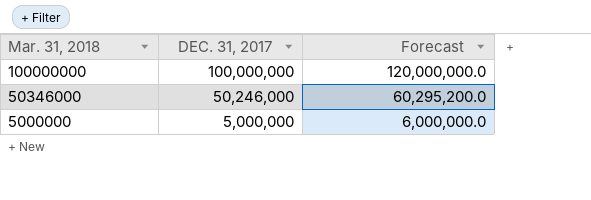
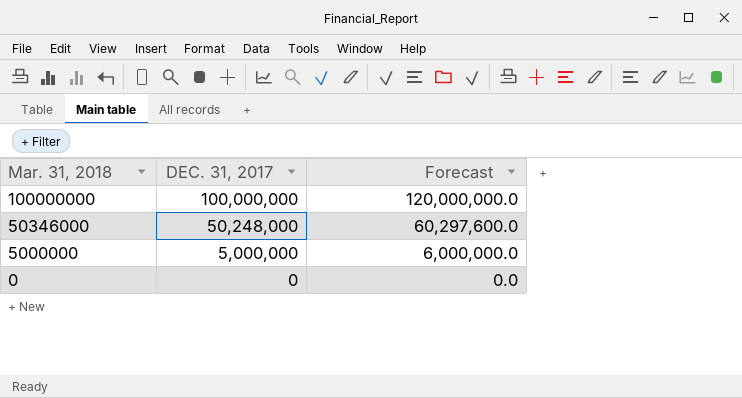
50346000 | DEC. 31, 2017: 50,246,000 -> 50,248,000
50346000 | Forecast: 60,295,200.0 -> 60,297,600.0
row 0: none -> 0 | 0.0

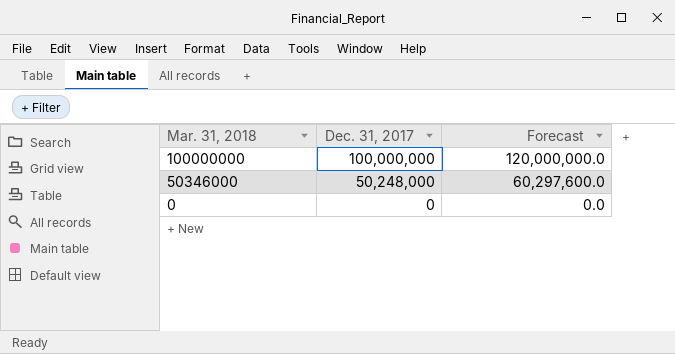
column name: DEC. 31, 2017 -> Dec. 31, 2017
row 5000000: 5,000,000 | 6,000,000.0 -> none

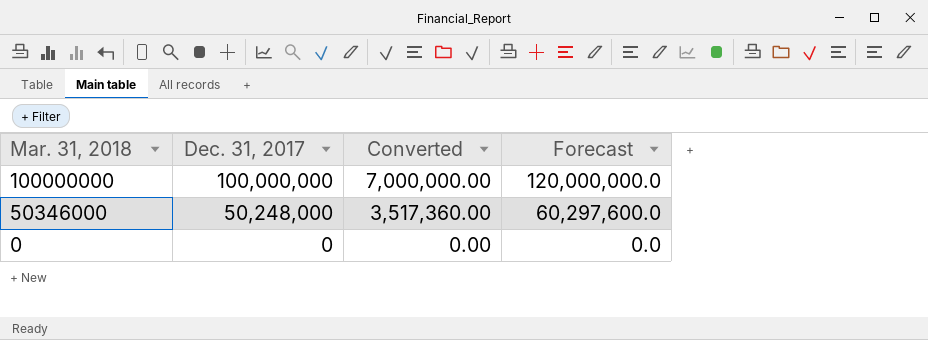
column Converted | formula: none -> [Dec. 31, 2017] * 0.07

